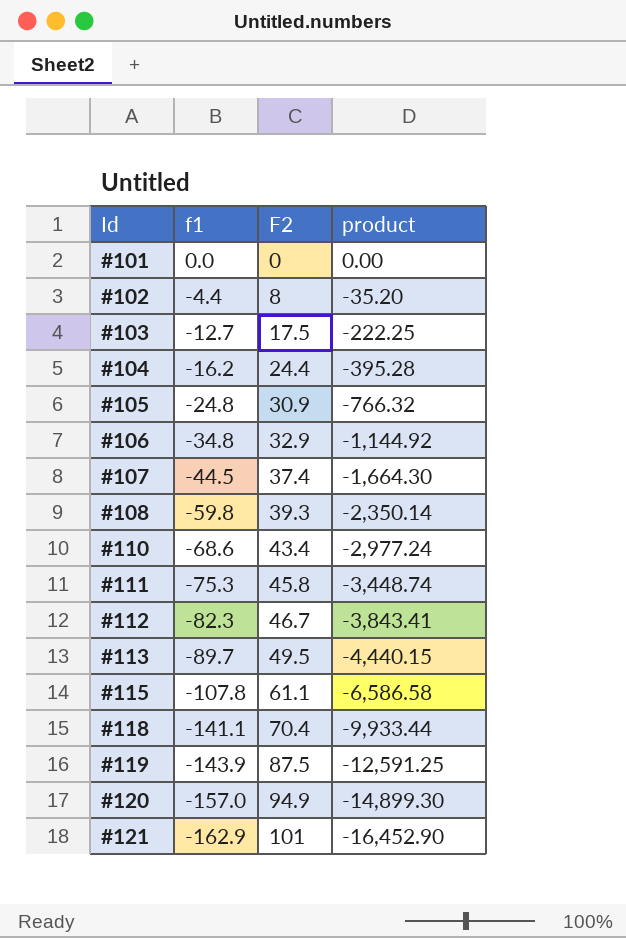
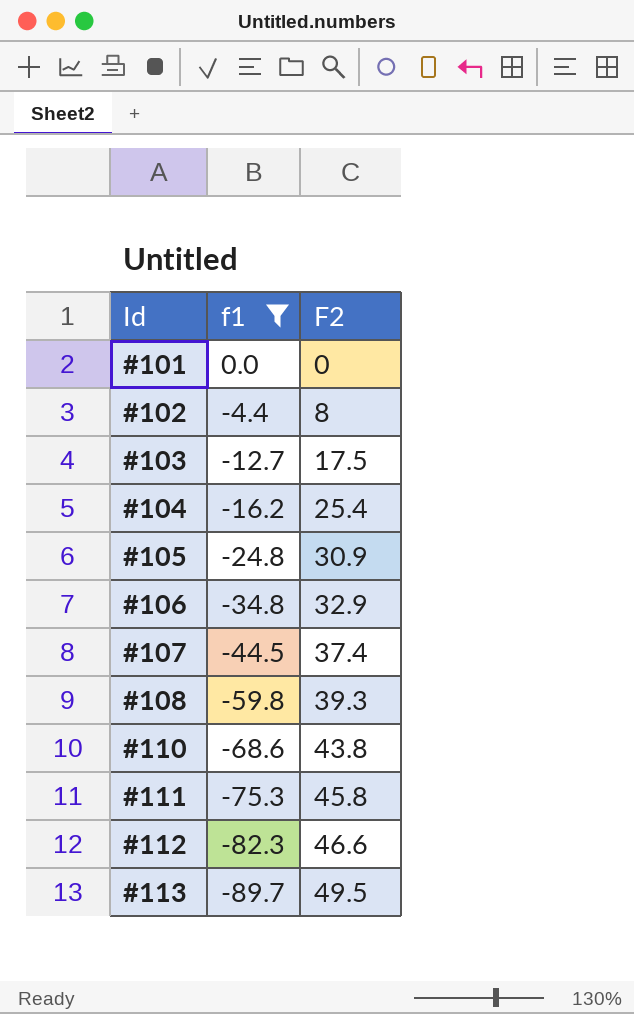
filter: none -> f1 >= -89.7
column product | formula: [f1] * [F2] -> none
#104 | F2: 24.4 -> 25.4
#110 | F2: 43.4 -> 43.8
#112 | F2: 46.7 -> 46.6

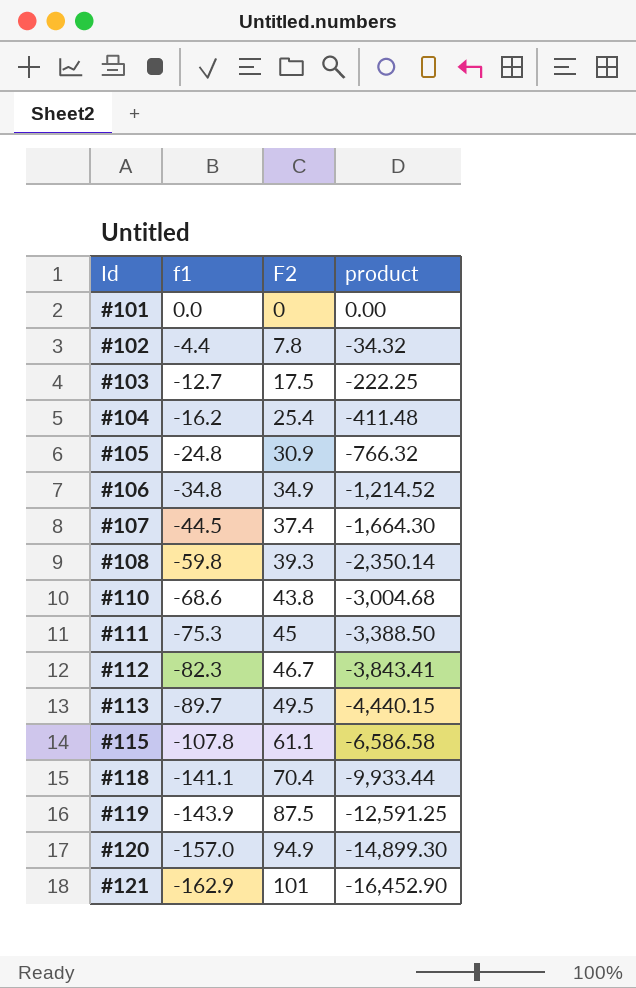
filter: f1 >= -89.7 -> none
column product | formula: none -> [f1] * [F2]
#102 | F2: 8 -> 7.8
#106 | F2: 32.9 -> 34.9
#111 | F2: 45.8 -> 45
#112 | F2: 46.6 -> 46.7

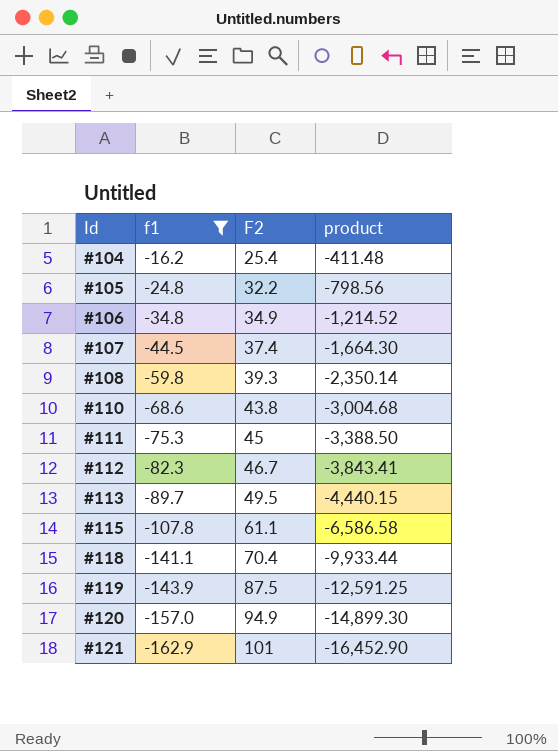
filter: none -> f1 <= -16.2
#105 | F2: 30.9 -> 32.2
#105 | product: -766.32 -> -798.56

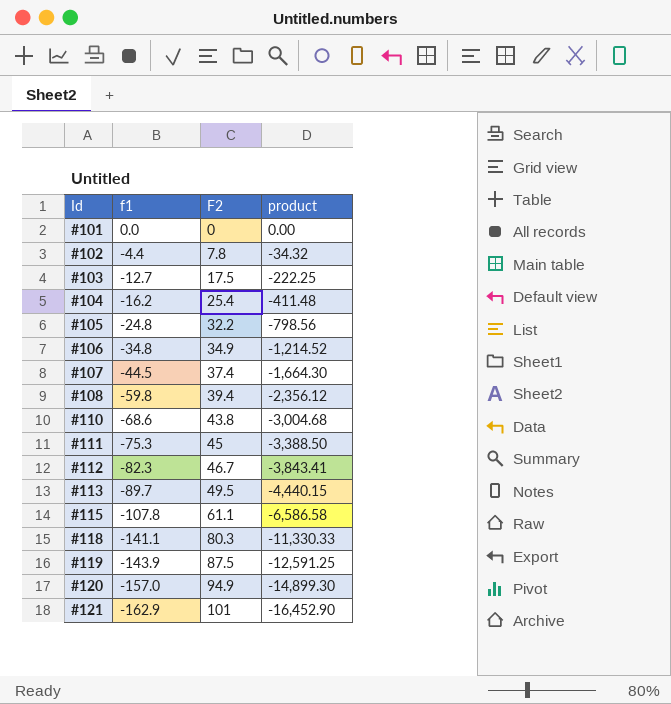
filter: f1 <= -16.2 -> none
#108 | F2: 39.3 -> 39.4
#108 | product: -2,350.14 -> -2,356.12
#118 | F2: 70.4 -> 80.3
#118 | product: -9,933.44 -> -11,330.33

